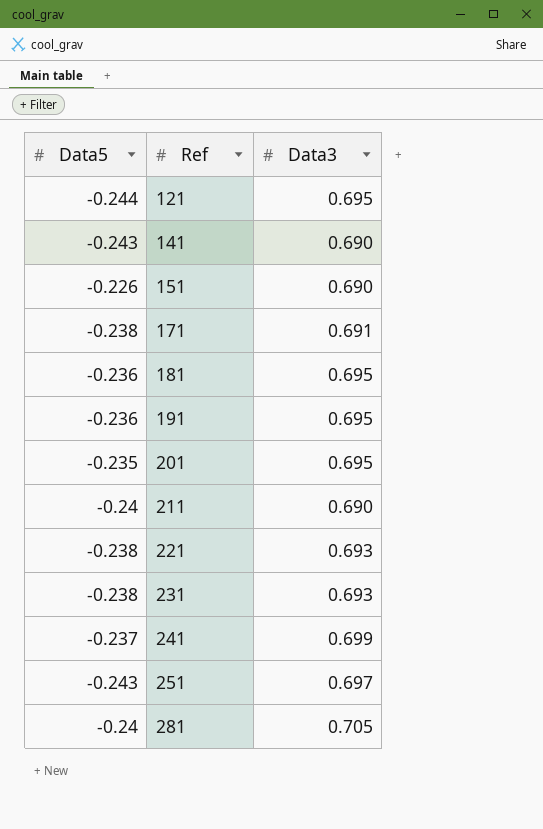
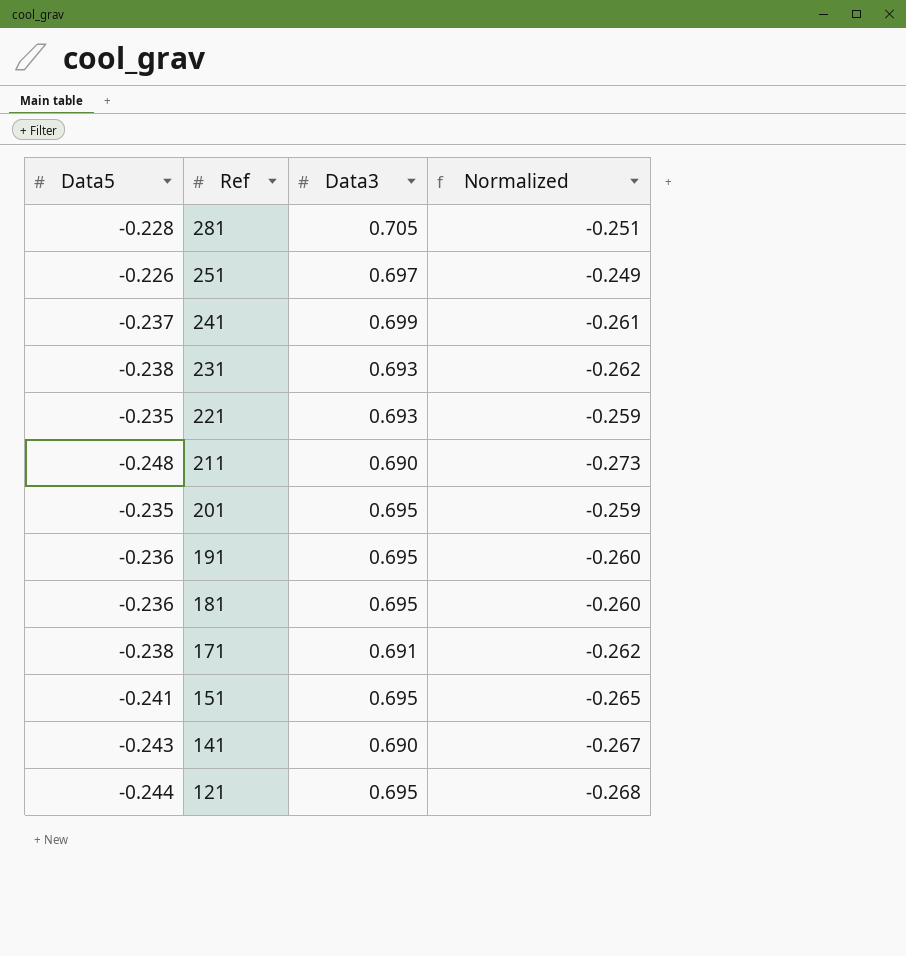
row order: Ref ascending -> Ref descending
column Normalized | formula: none -> [Data5] * 1.1
281 | Data5: -0.24 -> -0.228
251 | Data5: -0.243 -> -0.226
221 | Data5: -0.238 -> -0.235
211 | Data5: -0.24 -> -0.248
151 | Data5: -0.226 -> -0.241
151 | Data3: 0.690 -> 0.695

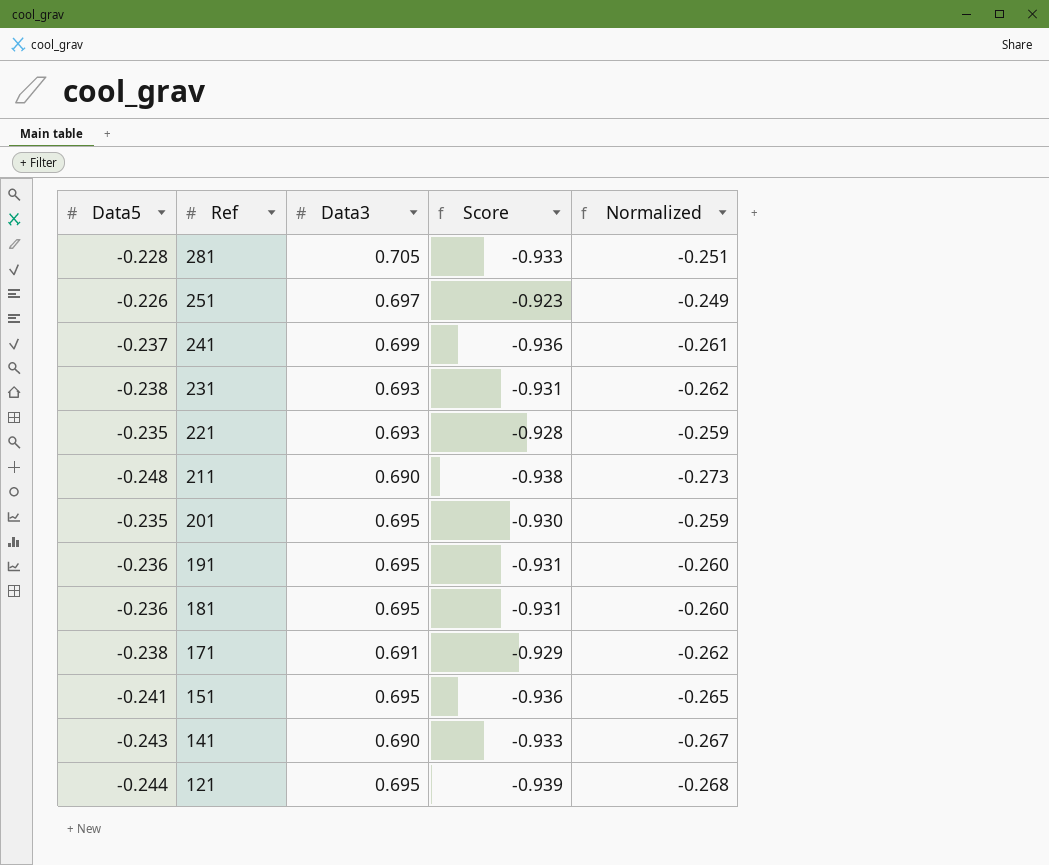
column Score | formula: none -> [Data5] - [Data3]

